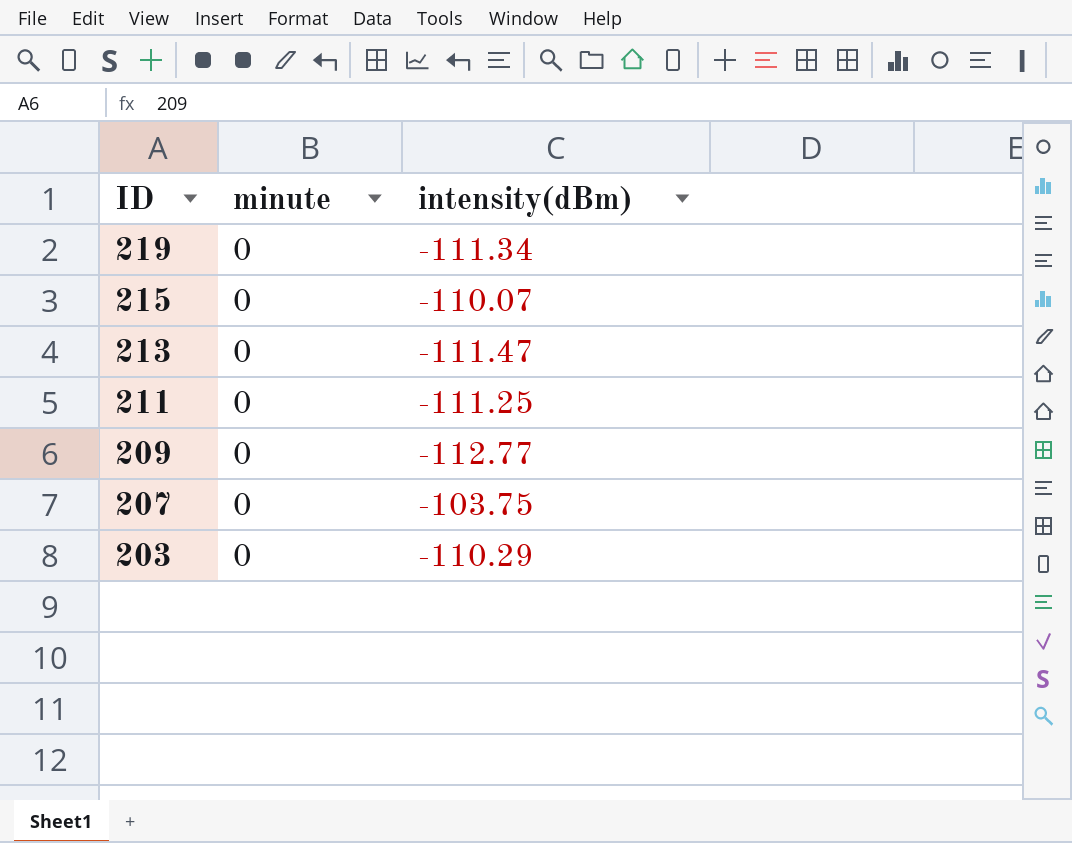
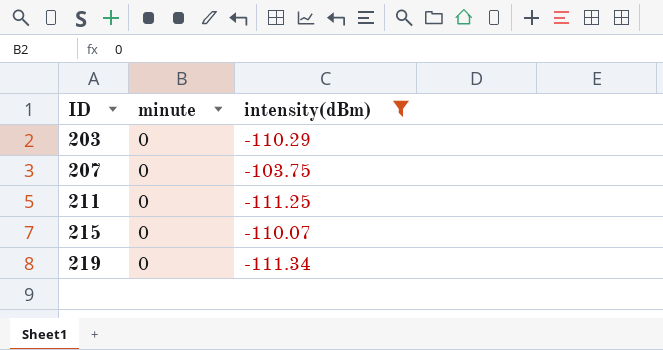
filter: none -> intensity(dBm) >= -111.34
row order: ID descending -> ID ascending

